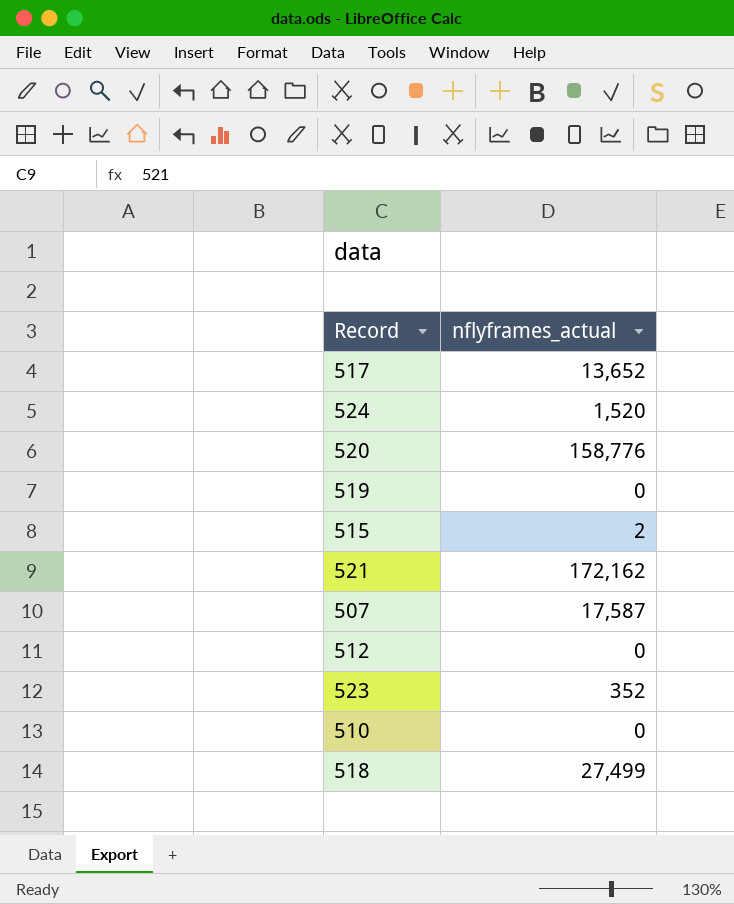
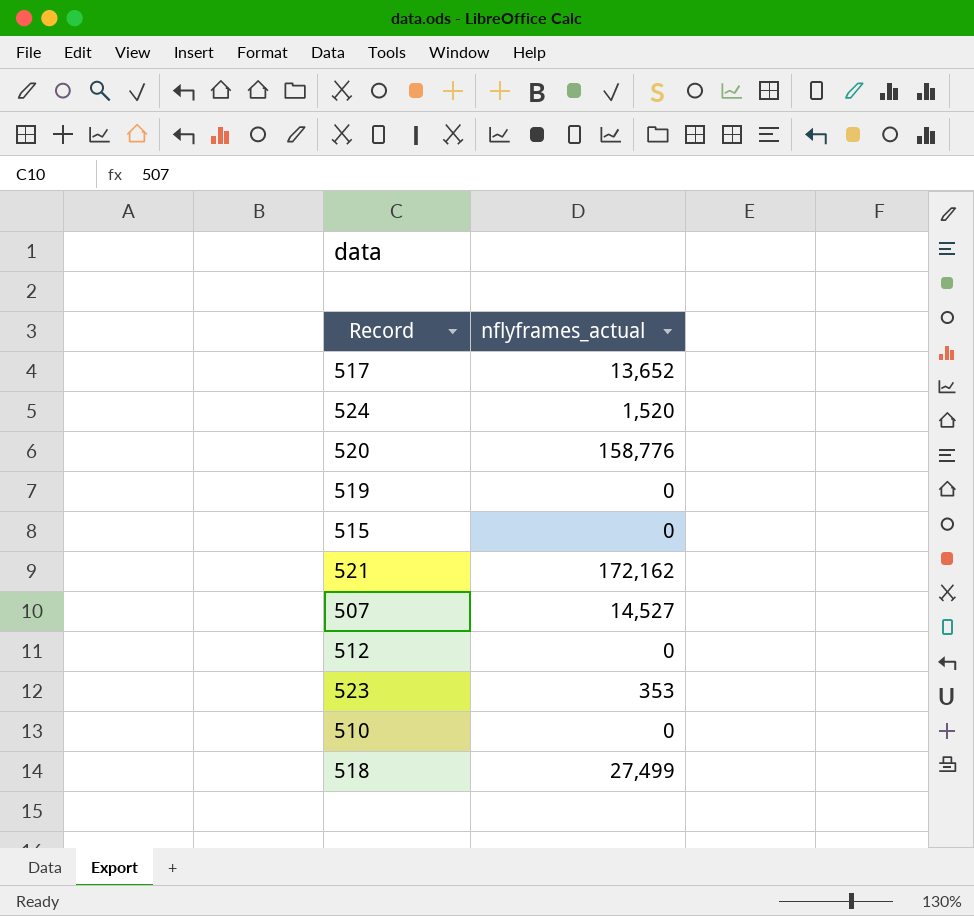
515 | nflyframes_actual: 2 -> 0
507 | nflyframes_actual: 17,587 -> 14,527
523 | nflyframes_actual: 352 -> 353

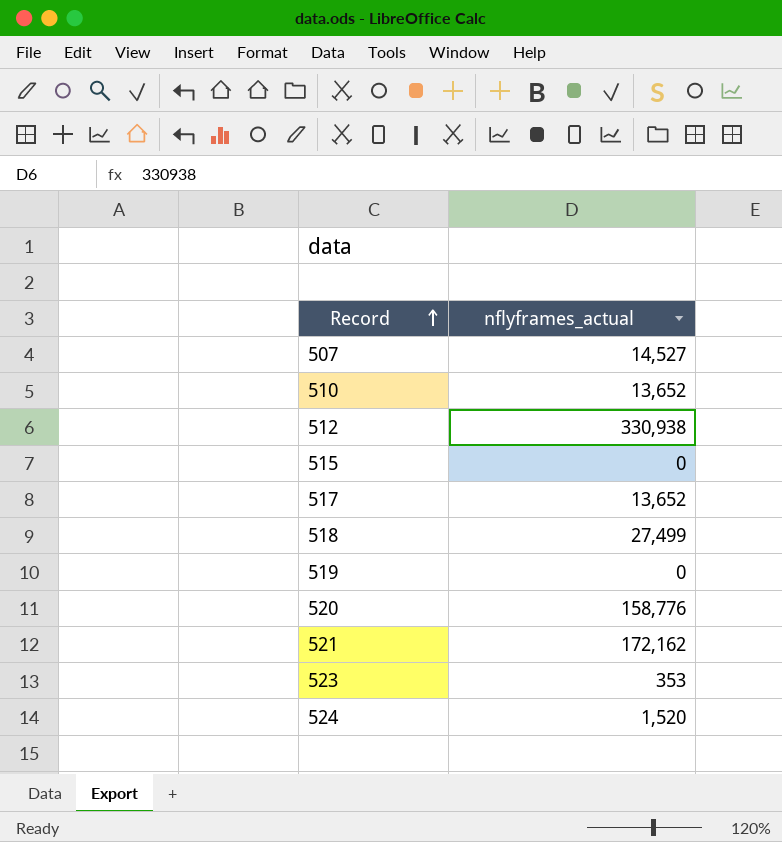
row order: none -> Record ascending
510 | nflyframes_actual: 0 -> 13,652
512 | nflyframes_actual: 0 -> 330,938

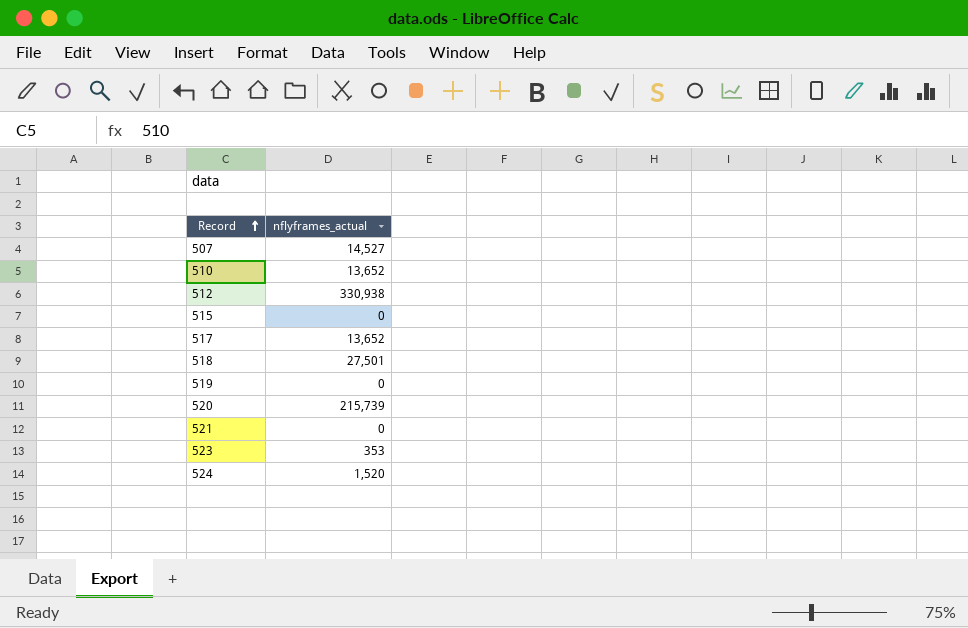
518 | nflyframes_actual: 27,499 -> 27,501
520 | nflyframes_actual: 158,776 -> 215,739
521 | nflyframes_actual: 172,162 -> 0

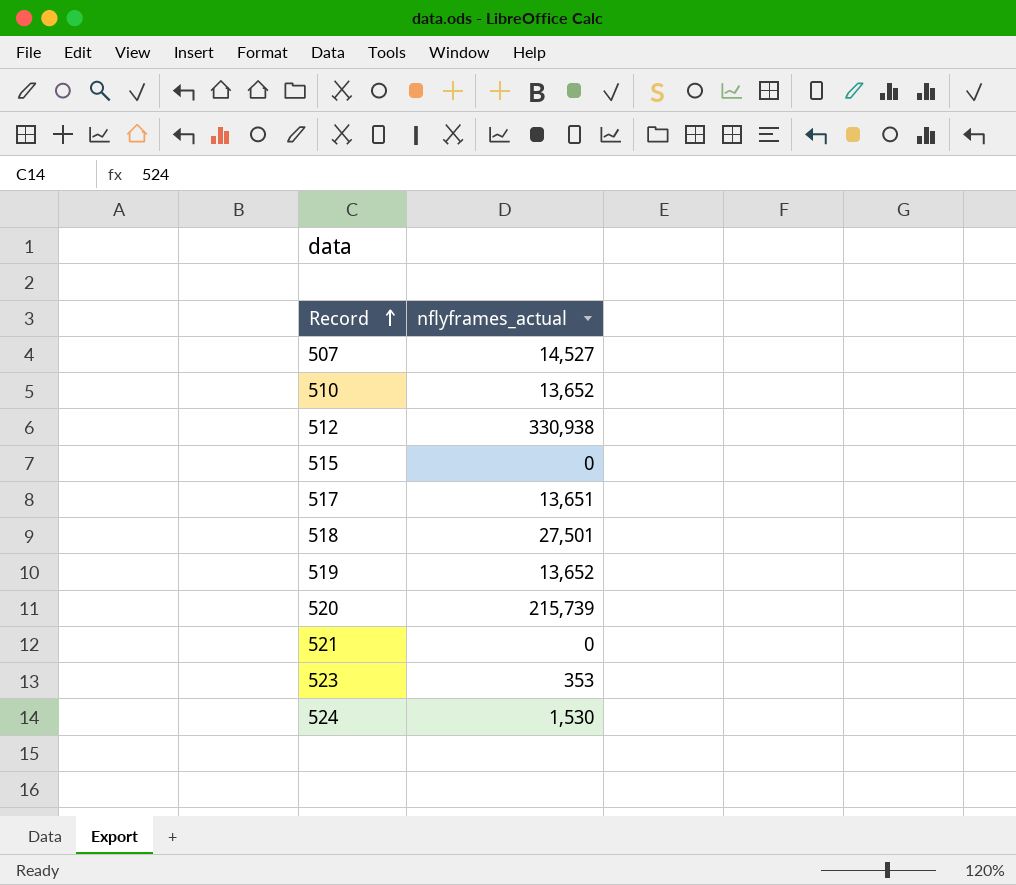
517 | nflyframes_actual: 13,652 -> 13,651
519 | nflyframes_actual: 0 -> 13,652
524 | nflyframes_actual: 1,520 -> 1,530

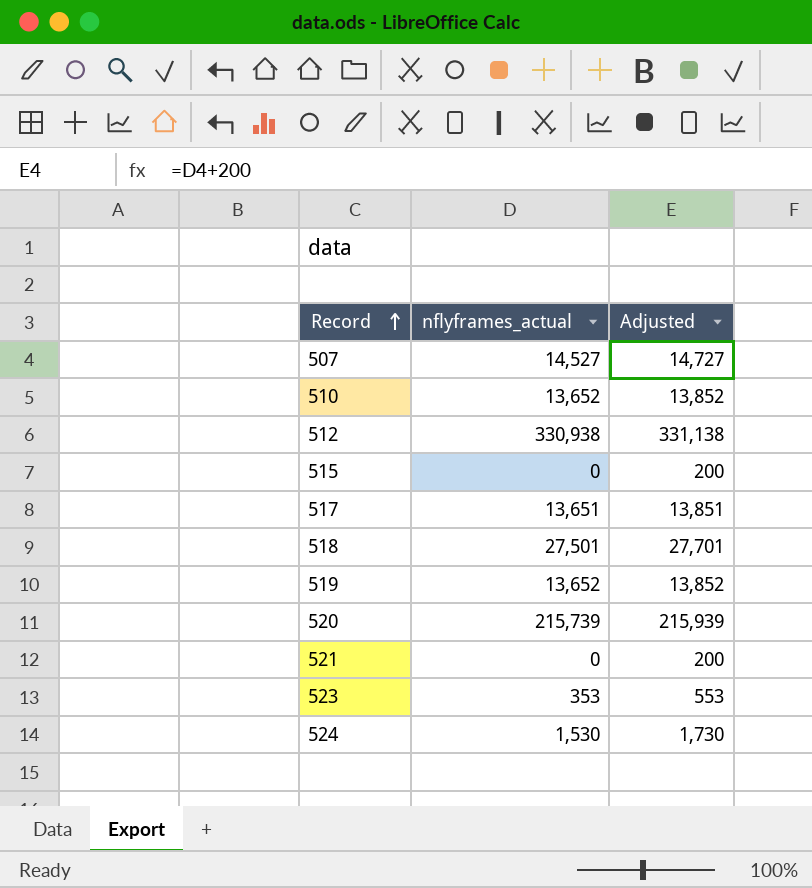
column Adjusted | formula: none -> [nflyframes_actual] + 200

